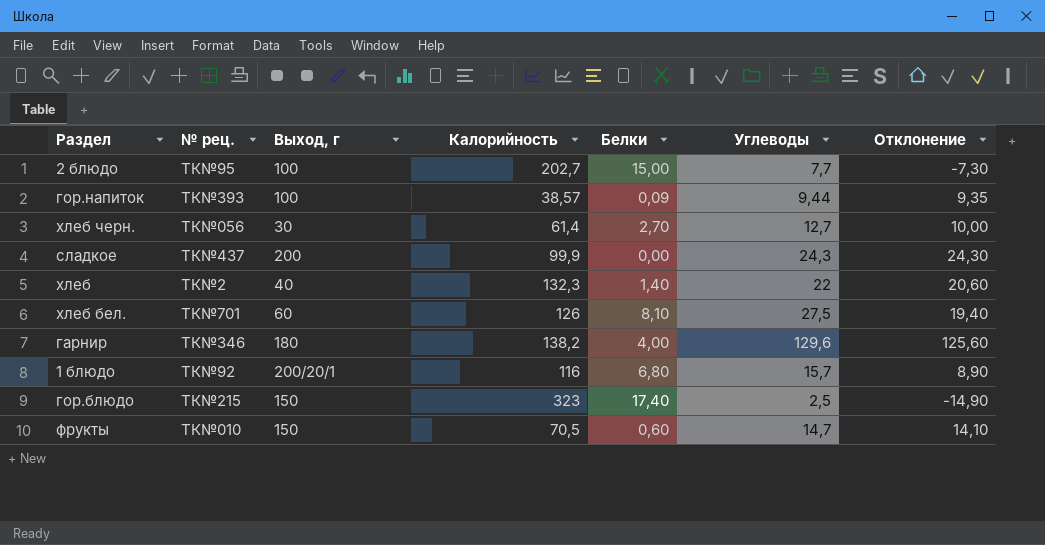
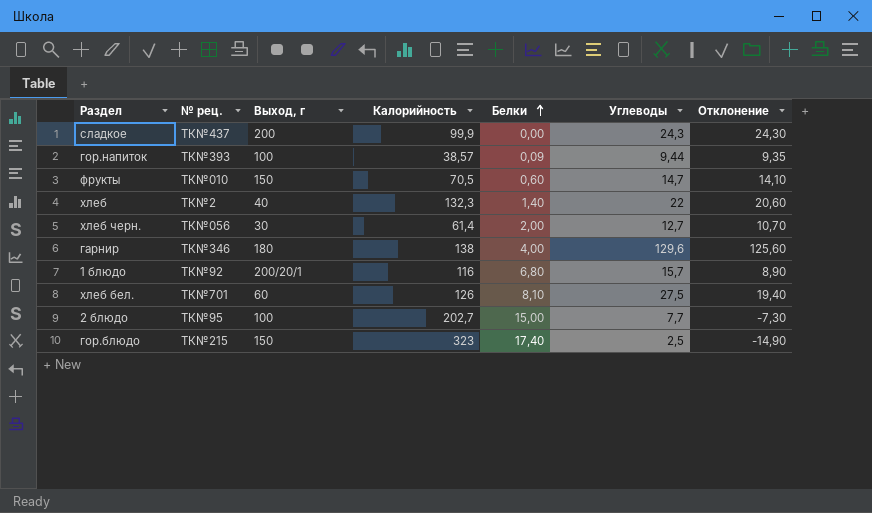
row order: none -> Белки ascending
хлеб черн. | Белки: 2,70 -> 2,00
хлеб черн. | Отклонение: 10,00 -> 10,70
гарнир | Калорийность: 138,2 -> 138

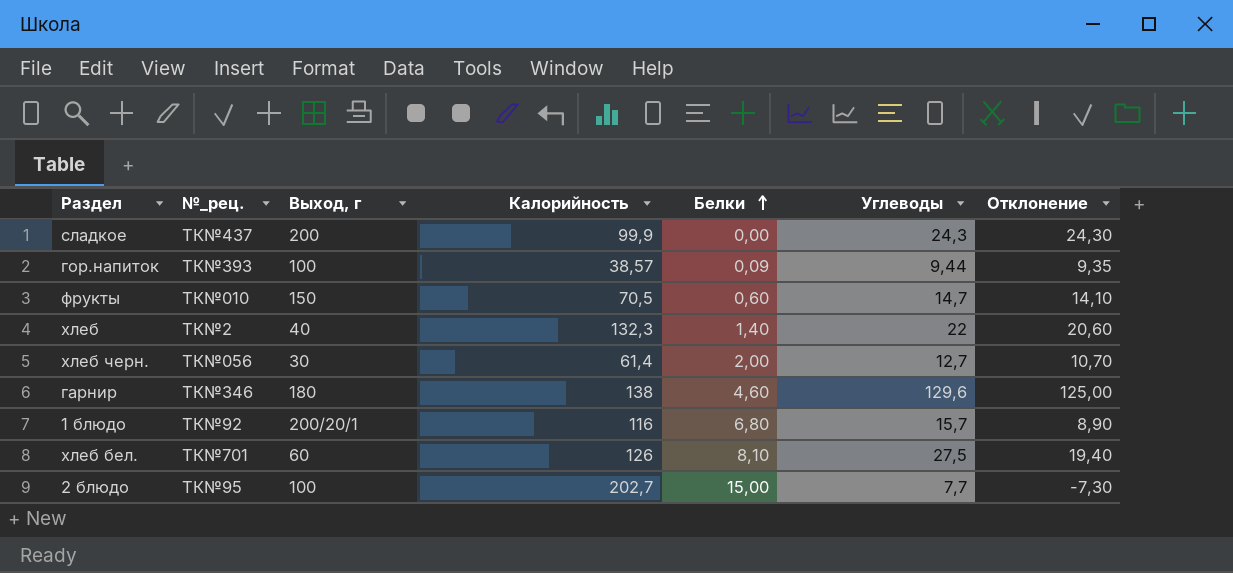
column name: № рец. -> №_рец.
row гор.блюдо: ТК№215 | 150 | 323 | 17,40 | 2,5 | -14,90 -> none
гарнир | Белки: 4,00 -> 4,60
гарнир | Отклонение: 125,60 -> 125,00

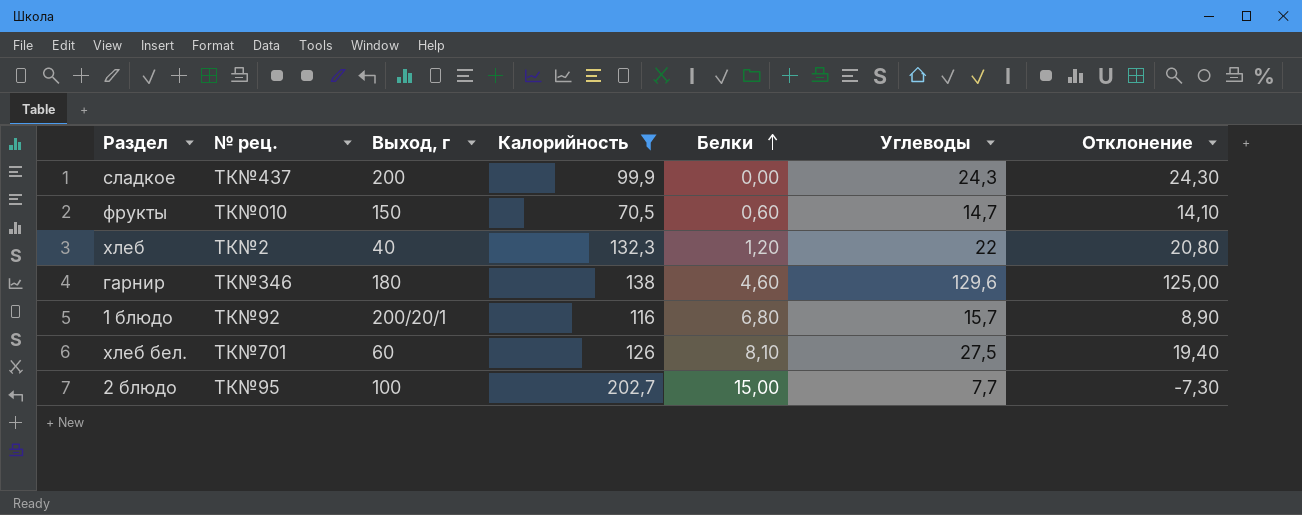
filter: none -> Калорийность >= 70,5
column name: №_рец. -> № рец.
хлеб | Белки: 1,40 -> 1,20
хлеб | Отклонение: 20,60 -> 20,80

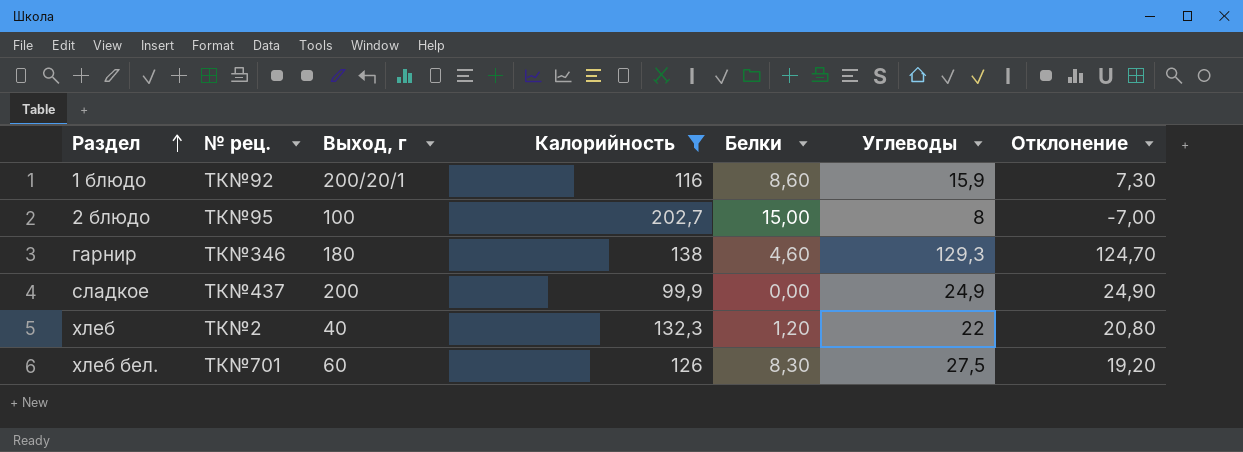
row order: Белки ascending -> Раздел ascending
row фрукты: ТК№010 | 150 | 70,5 | 0,60 | 14,7 | 14,10 -> none
1 блюдо | Белки: 6,80 -> 8,60
1 блюдо | Углеводы: 15,7 -> 15,9
1 блюдо | Отклонение: 8,90 -> 7,30
2 блюдо | Углеводы: 7,7 -> 8
2 блюдо | Отклонение: -7,30 -> -7,00
гарнир | Углеводы: 129,6 -> 129,3
гарнир | Отклонение: 125,00 -> 124,70
сладкое | Углеводы: 24,3 -> 24,9
сладкое | Отклонение: 24,30 -> 24,90
хлеб бел. | Белки: 8,10 -> 8,30
хлеб бел. | Отклонение: 19,40 -> 19,20

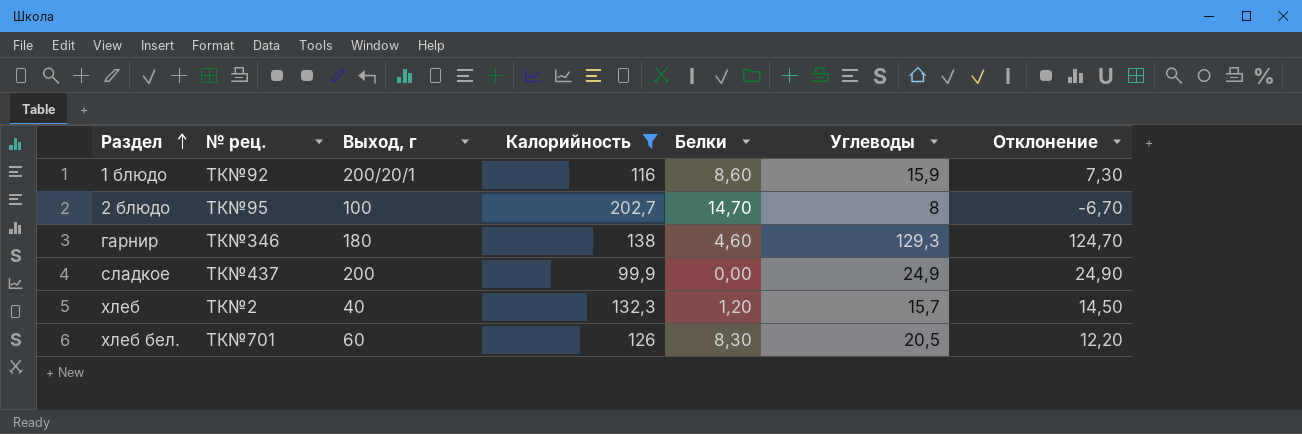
2 блюдо | Белки: 15,00 -> 14,70
2 блюдо | Отклонение: -7,00 -> -6,70
хлеб | Углеводы: 22 -> 15,7
хлеб | Отклонение: 20,80 -> 14,50
хлеб бел. | Углеводы: 27,5 -> 20,5
хлеб бел. | Отклонение: 19,20 -> 12,20

